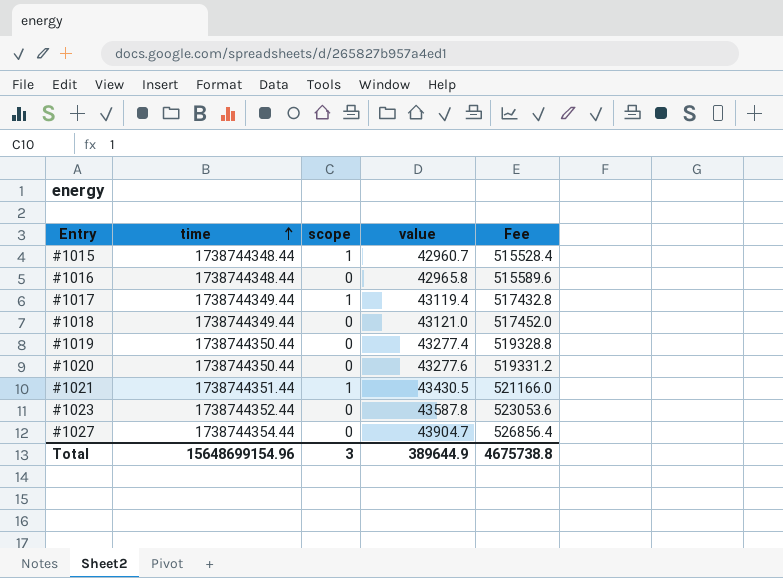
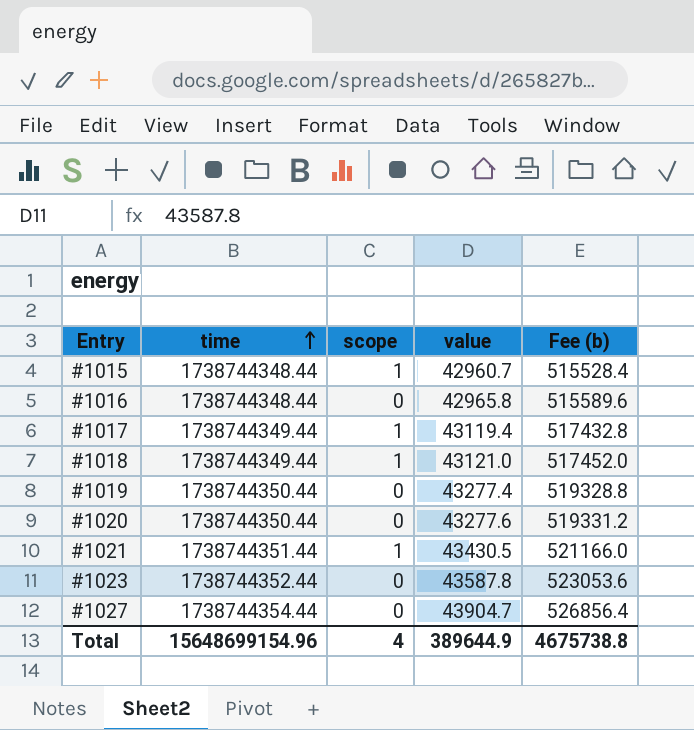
column name: Fee -> Fee (b)
#1018 | scope: 0 -> 1
Total | scope: 3 -> 4

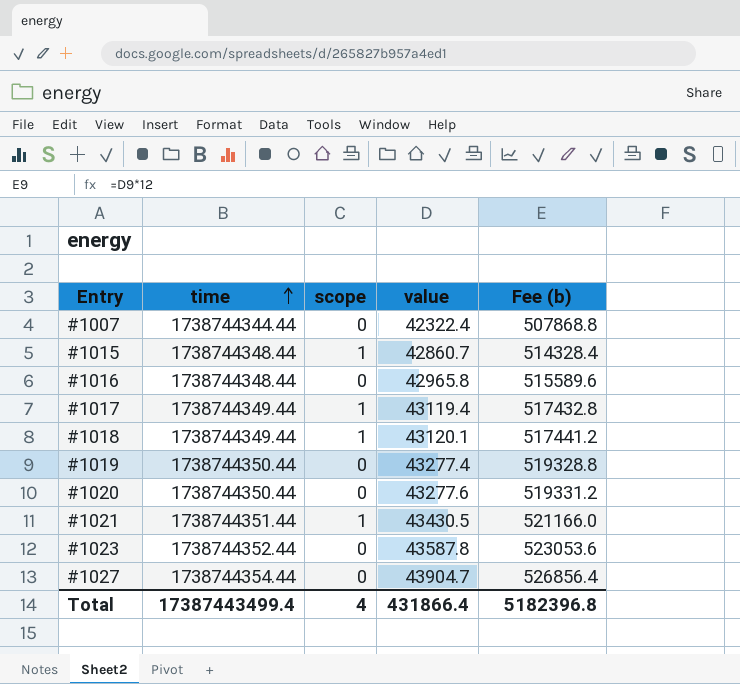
row #1007: none -> 1738744344.44 | 0 | 42322.4 | 507868.8
#1015 | value: 42960.7 -> 42860.7
#1015 | Fee (b): 515528.4 -> 514328.4
#1018 | value: 43121.0 -> 43120.1
#1018 | Fee (b): 517452.0 -> 517441.2
Total | time: 15648699154.96 -> 17387443499.4
Total | value: 389644.9 -> 431866.4
Total | Fee (b): 4675738.8 -> 5182396.8

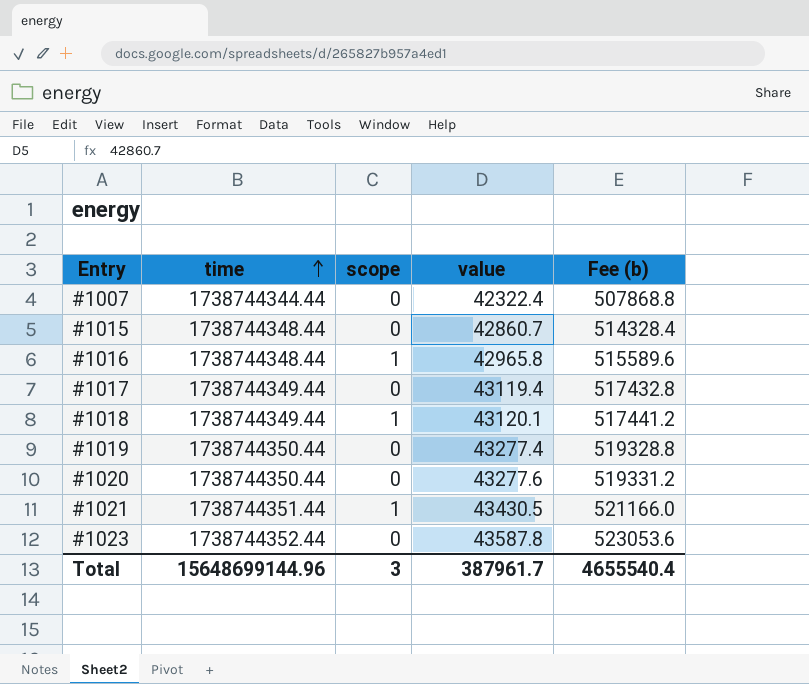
row #1027: 1738744354.44 | 0 | 43904.7 | 526856.4 -> none
#1015 | scope: 1 -> 0
#1016 | scope: 0 -> 1
#1017 | scope: 1 -> 0
Total | time: 17387443499.4 -> 15648699144.96
Total | scope: 4 -> 3
Total | value: 431866.4 -> 387961.7
Total | Fee (b): 5182396.8 -> 4655540.4

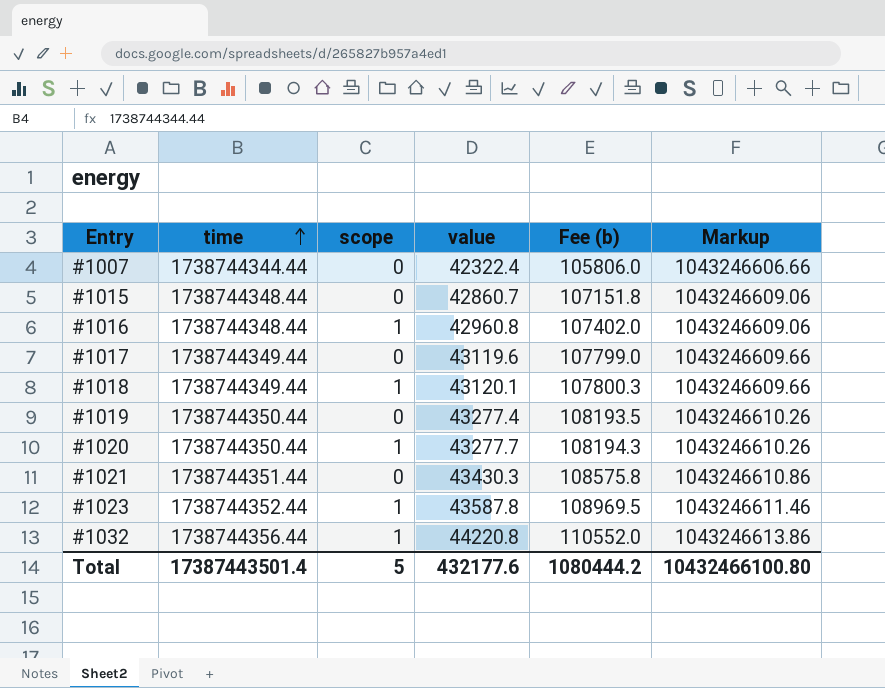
column Fee (b) | formula: [value] * 12 -> [value] * 2.5
column Markup | formula: none -> [time] * 0.6
#1016 | value: 42965.8 -> 42960.8
#1017 | value: 43119.4 -> 43119.6
#1020 | scope: 0 -> 1
#1020 | value: 43277.6 -> 43277.7
#1021 | scope: 1 -> 0
#1021 | value: 43430.5 -> 43430.3
#1023 | scope: 0 -> 1
row #1032: none -> 1738744356.44 | 1 | 44220.8 | 110552.0 | 1043246613.86
Total | time: 15648699144.96 -> 17387443501.4
Total | scope: 3 -> 5
Total | value: 387961.7 -> 432177.6
Total | Fee (b): 4655540.4 -> 1080444.2

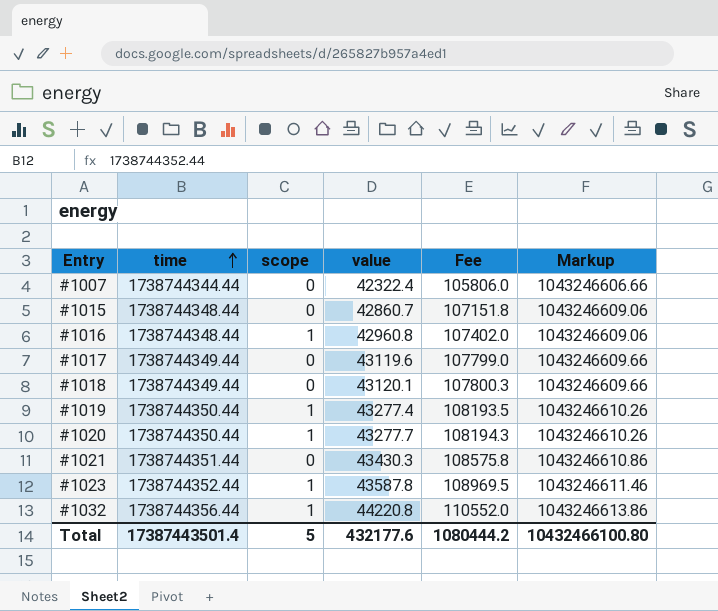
column name: Fee (b) -> Fee
#1018 | scope: 1 -> 0
#1019 | scope: 0 -> 1

